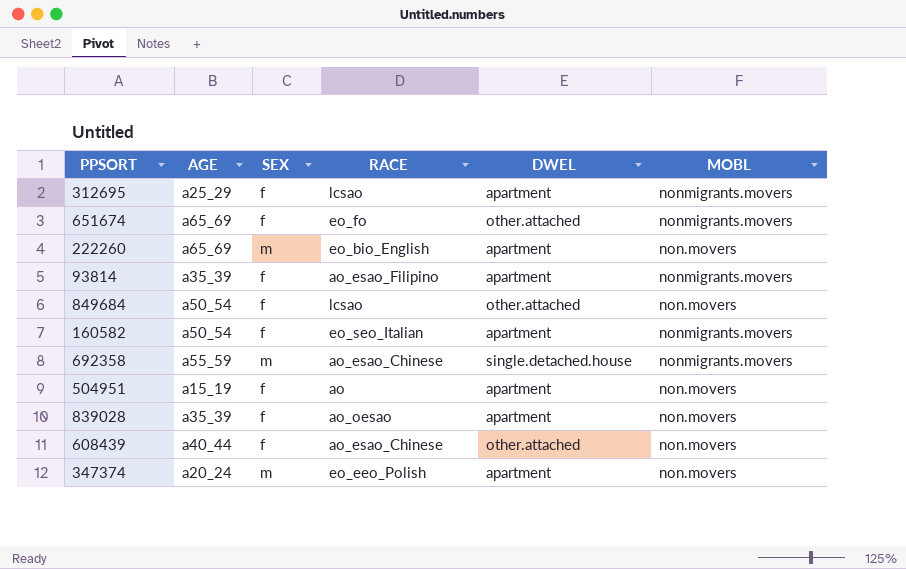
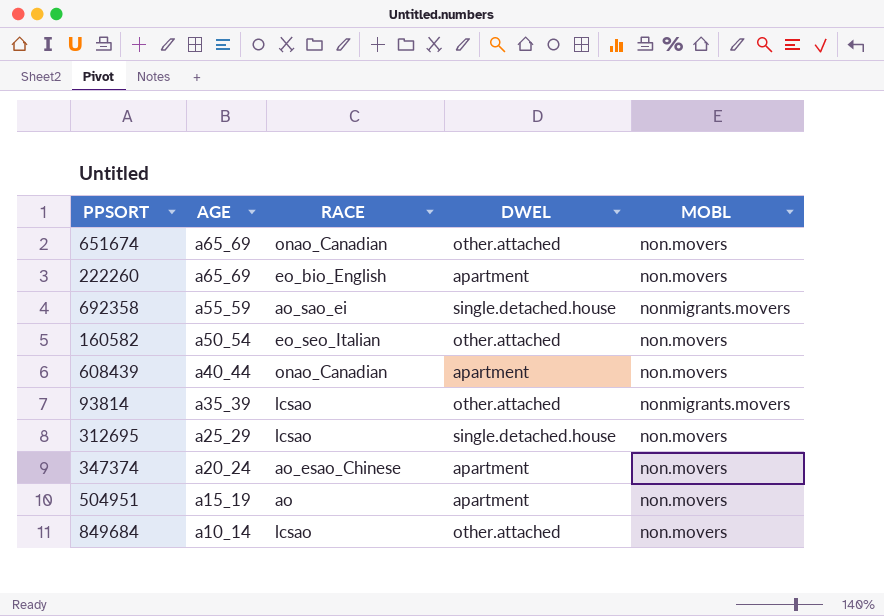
row order: none -> AGE descending
column SEX | position: 3 -> none
row 839028: a35_39 | f | ao_oesao | apartment | non.movers -> none
651674 | RACE: eo_fo -> onao_Canadian
651674 | MOBL: nonmigrants.movers -> non.movers
692358 | RACE: ao_esao_Chinese -> ao_sao_ei
160582 | DWEL: apartment -> other.attached
160582 | MOBL: nonmigrants.movers -> non.movers
608439 | RACE: ao_esao_Chinese -> onao_Canadian
608439 | DWEL: other.attached -> apartment
93814 | RACE: ao_esao_Filipino -> lcsao
93814 | DWEL: apartment -> other.attached
312695 | DWEL: apartment -> single.detached.house
312695 | MOBL: nonmigrants.movers -> non.movers
347374 | RACE: eo_eeo_Polish -> ao_esao_Chinese
849684 | AGE: a50_54 -> a10_14

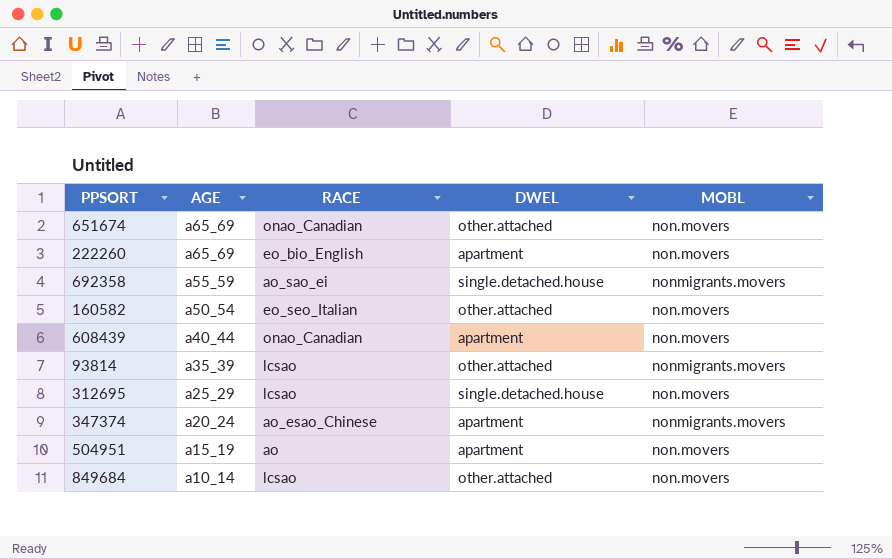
347374 | MOBL: non.movers -> nonmigrants.movers

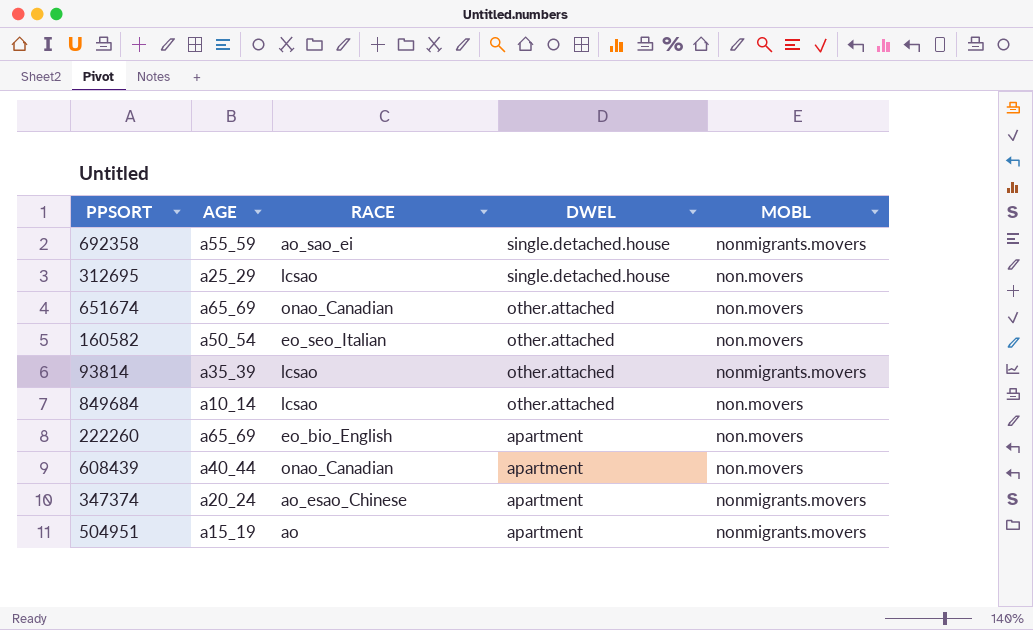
row order: AGE descending -> DWEL descending
504951 | MOBL: non.movers -> nonmigrants.movers

